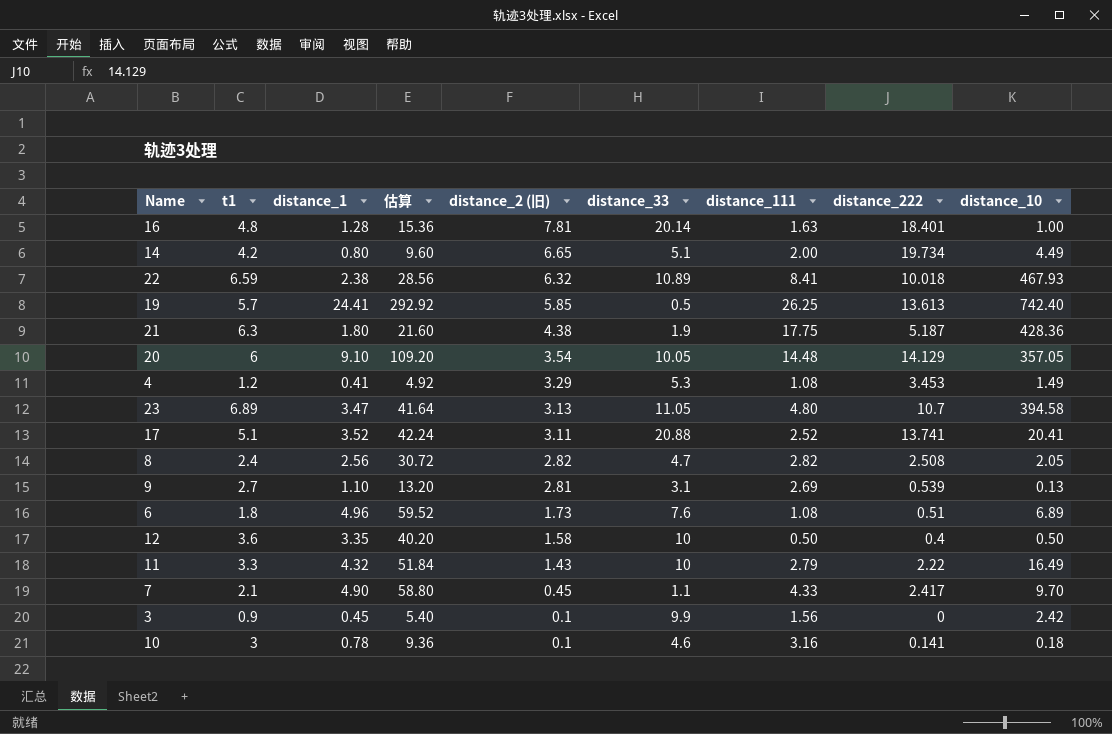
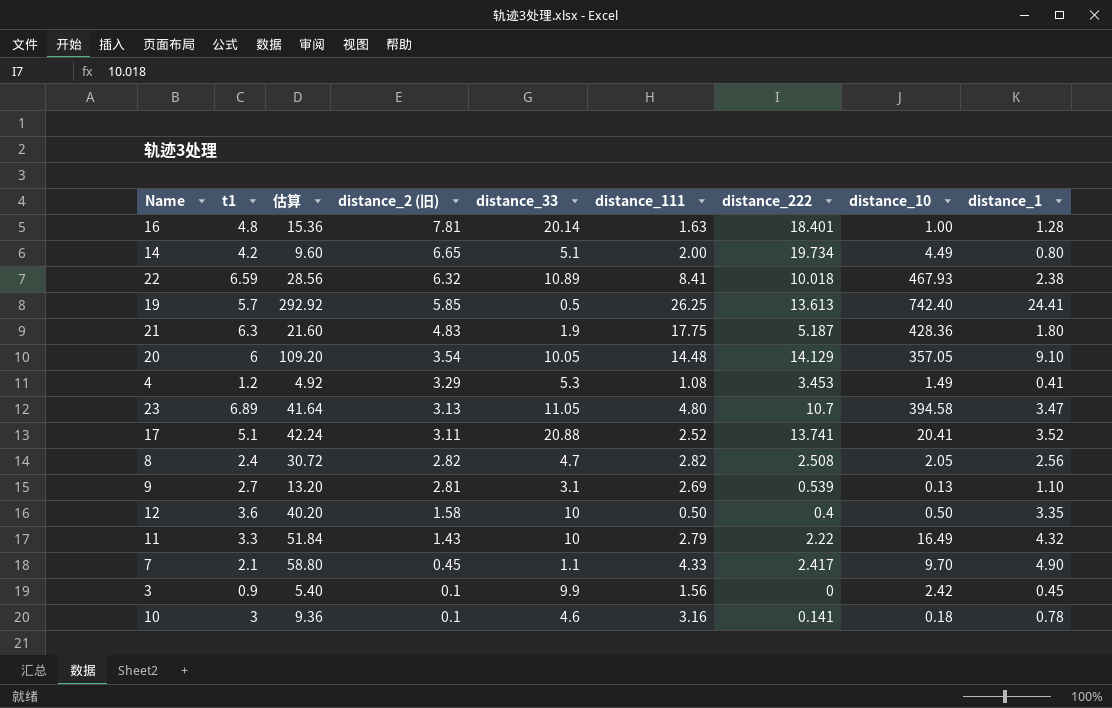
column distance_1 | position: 3 -> 9
row 6: 1.8 | 4.96 | 59.52 | 1.73 | 7.6 | 1.08 | 0.51 | 6.89 -> none
21 | distance_2 (旧): 4.38 -> 4.83

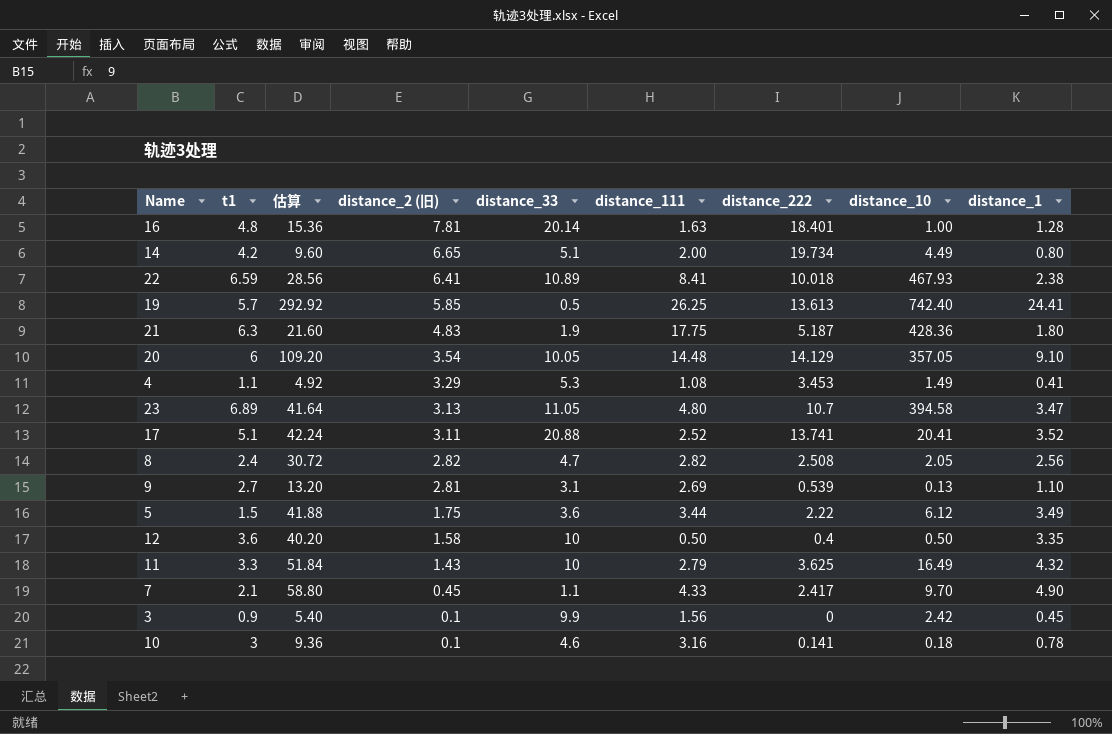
22 | distance_2 (旧): 6.32 -> 6.41
4 | t1: 1.2 -> 1.1
row 5: none -> 1.5 | 41.88 | 1.75 | 3.6 | 3.44 | 2.22 | 6.12 | 3.49
11 | distance_222: 2.22 -> 3.625

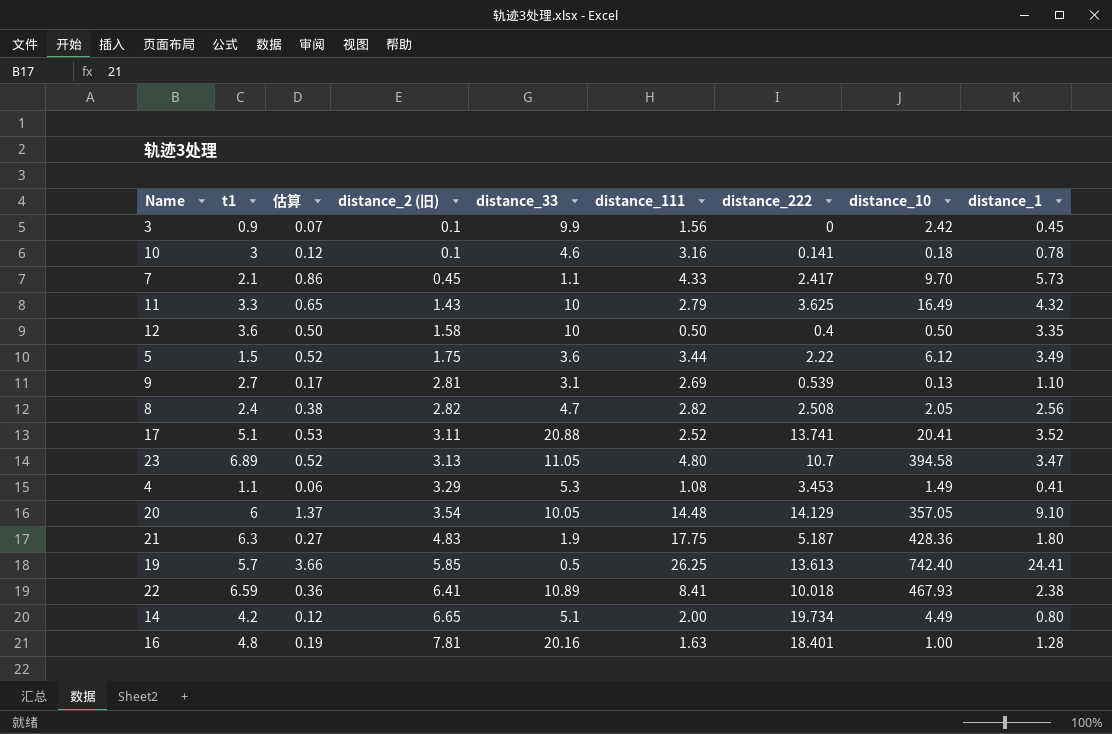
row order: distance_2 (旧) descending -> distance_2 (旧) ascending
column 估算 | formula: [distance_1] * 12 -> [distance_1] * 0.15
7 | distance_1: 4.90 -> 5.73
16 | distance_33: 20.14 -> 20.16

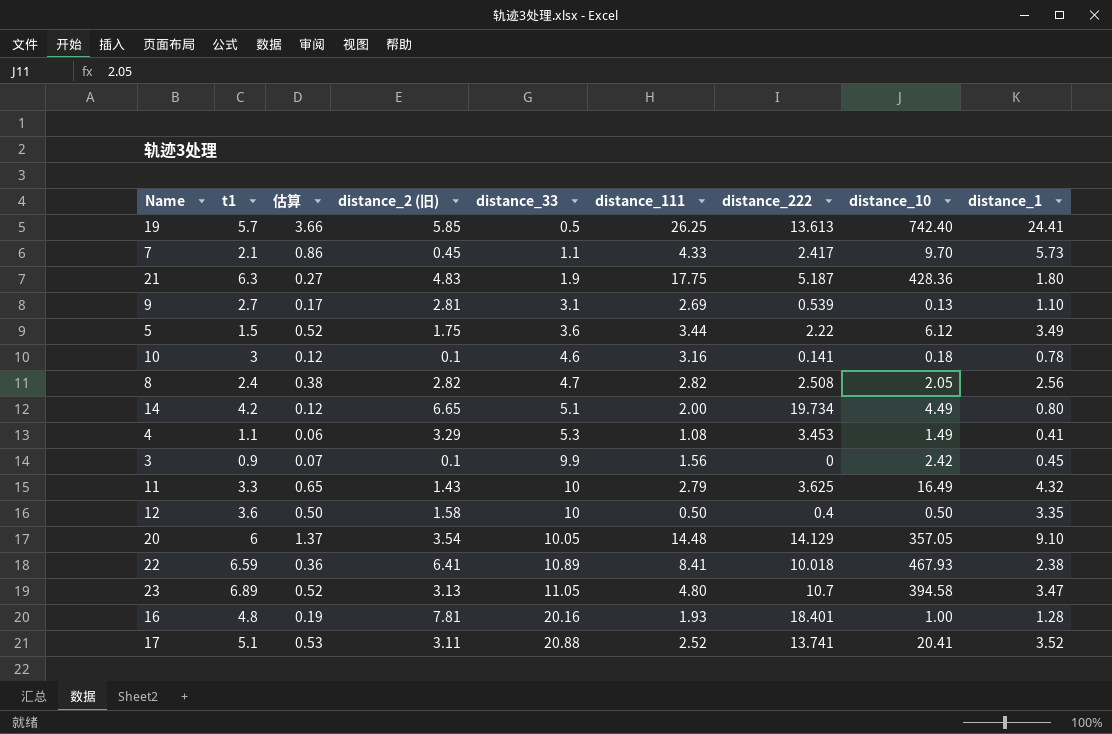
row order: distance_2 (旧) ascending -> distance_33 ascending
16 | distance_111: 1.63 -> 1.93

